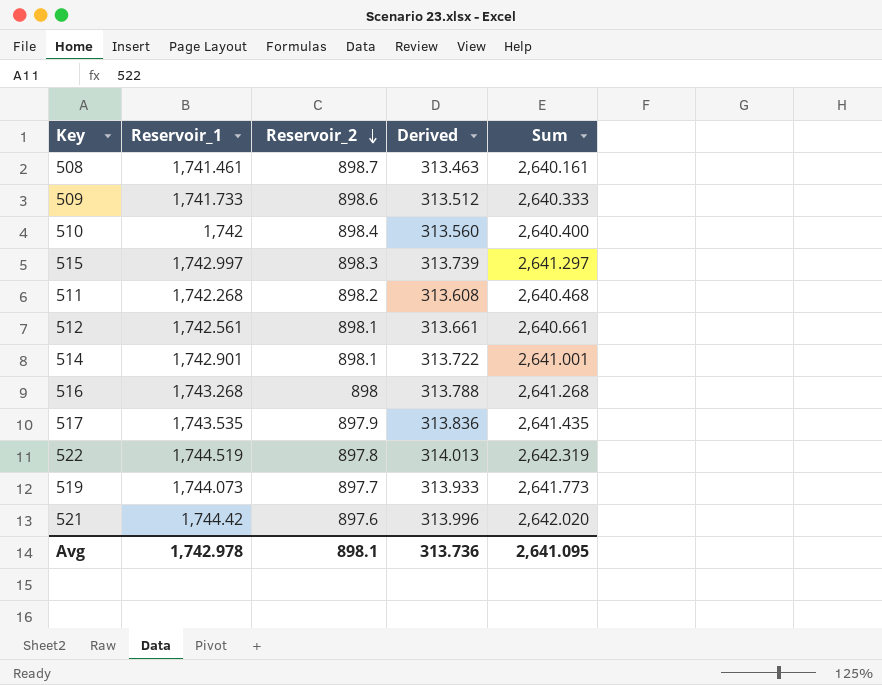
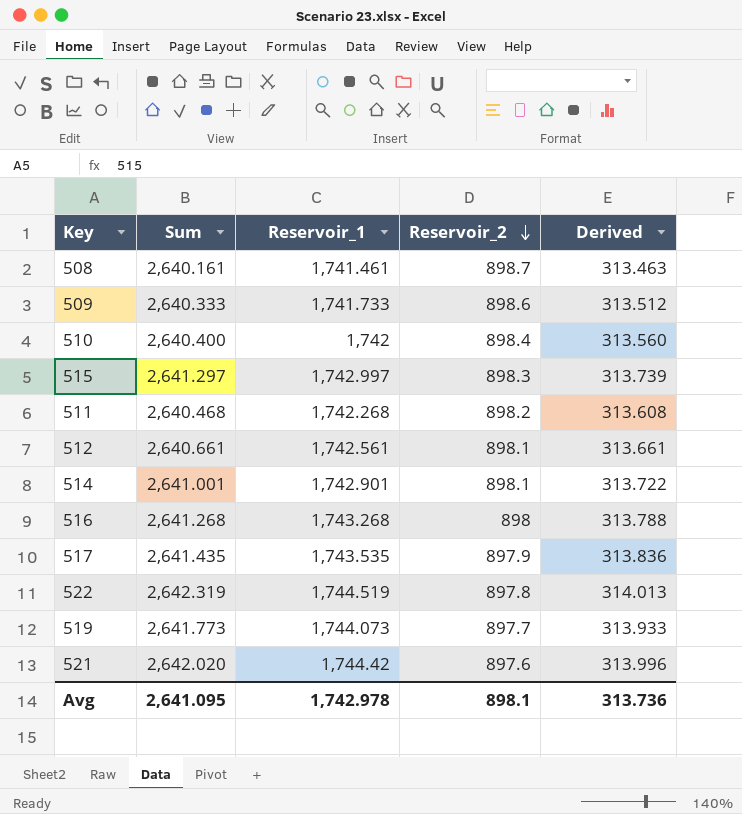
column Sum | position: 5 -> 2

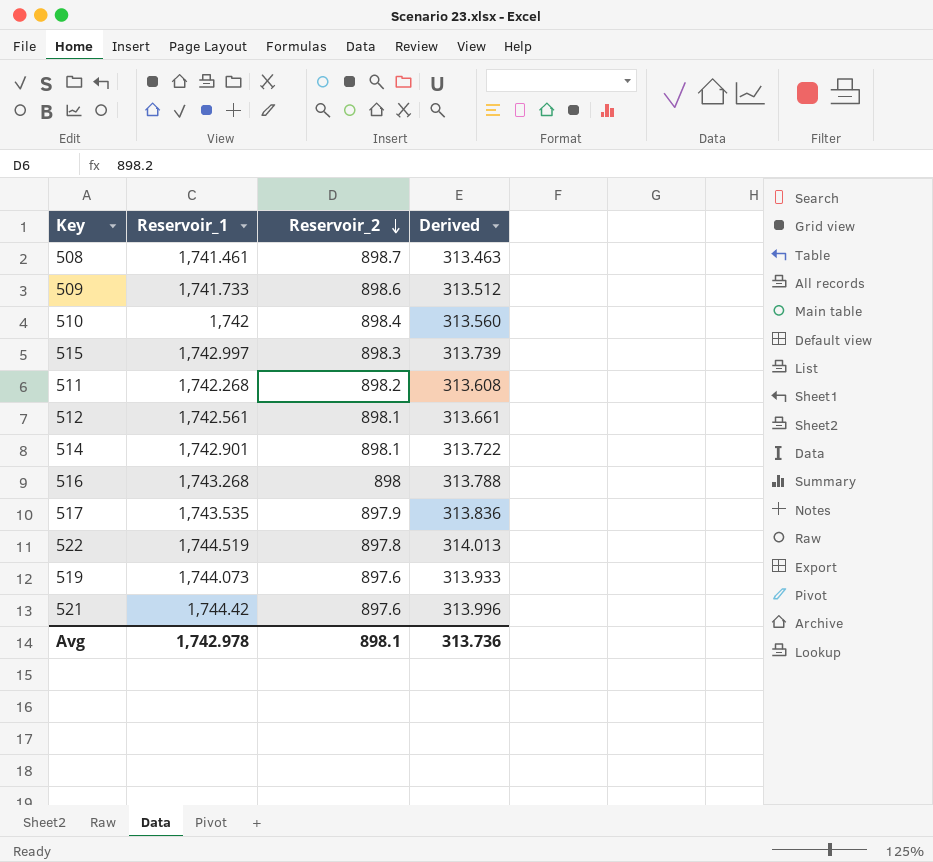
column Sum | formula: [Reservoir_1] + [Reservoir_2] -> none
519 | Reservoir_2: 897.7 -> 897.6

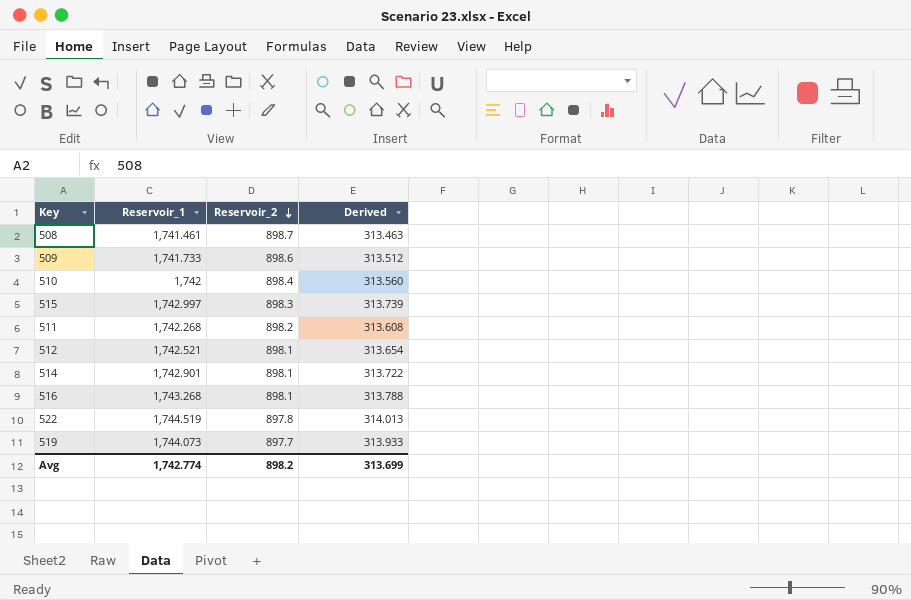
row 517: 1,743.535 | 897.9 | 313.836 -> none
row 521: 1,744.42 | 897.6 | 313.996 -> none
512 | Reservoir_1: 1,742.561 -> 1,742.521
512 | Derived: 313.661 -> 313.654
516 | Reservoir_2: 898 -> 898.1
519 | Reservoir_2: 897.6 -> 897.7
Avg | Reservoir_1: 1,742.978 -> 1,742.774
Avg | Reservoir_2: 898.1 -> 898.2
Avg | Derived: 313.736 -> 313.699

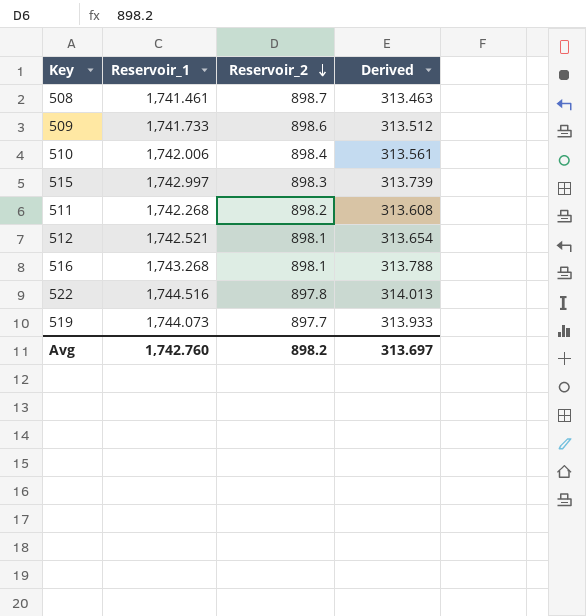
row 514: 1,742.901 | 898.1 | 313.722 -> none
510 | Reservoir_1: 1,742 -> 1,742.006
510 | Derived: 313.560 -> 313.561
522 | Reservoir_1: 1,744.519 -> 1,744.516
Avg | Reservoir_1: 1,742.774 -> 1,742.760
Avg | Derived: 313.699 -> 313.697

